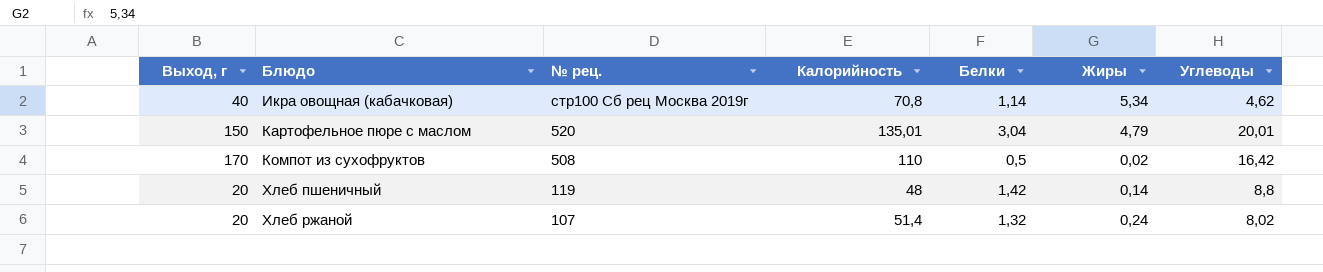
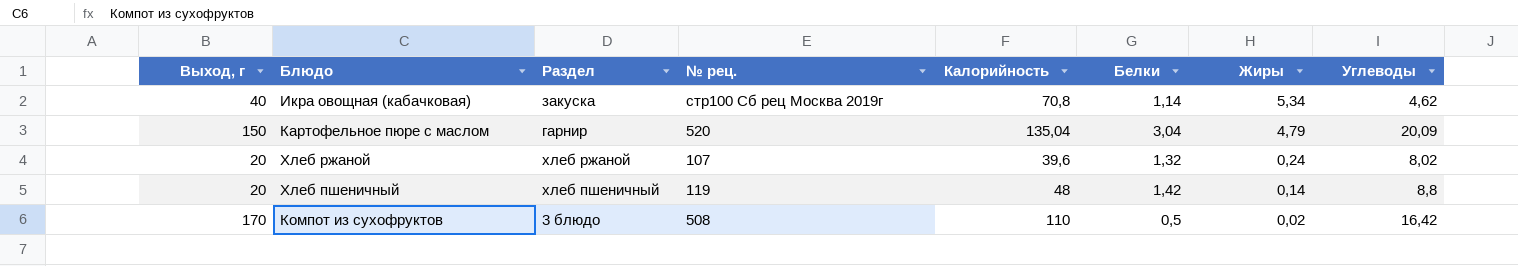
row order: Блюдо ascending -> Жиры descending
column Раздел | position: none -> 3
Картофельное пюре с маслом | Калорийность: 135,01 -> 135,04
Картофельное пюре с маслом | Углеводы: 20,01 -> 20,09
Хлеб ржаной | Калорийность: 51,4 -> 39,6

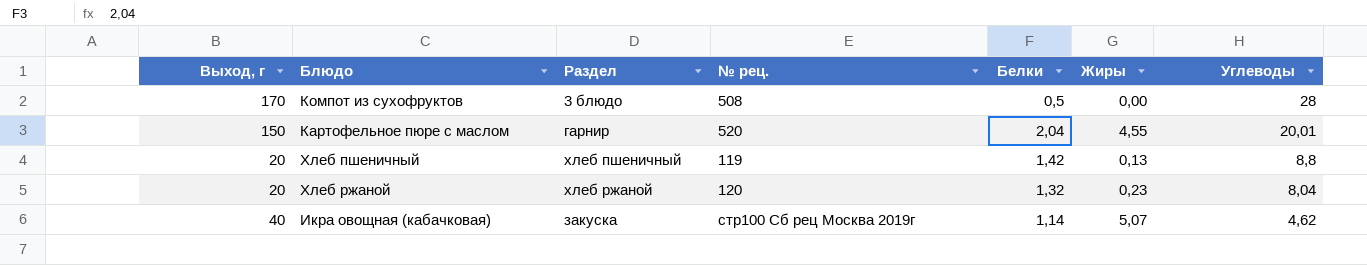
row order: Жиры descending -> Углеводы descending
column Калорийность | position: 5 -> none
Компот из сухофруктов | Жиры: 0,02 -> 0,00
Компот из сухофруктов | Углеводы: 16,42 -> 28
Картофельное пюре с маслом | Белки: 3,04 -> 2,04
Картофельное пюре с маслом | Жиры: 4,79 -> 4,55
Картофельное пюре с маслом | Углеводы: 20,09 -> 20,01
Хлеб пшеничный | Жиры: 0,14 -> 0,13
Хлеб ржаной | № рец.: 107 -> 120
Хлеб ржаной | Жиры: 0,24 -> 0,23
Хлеб ржаной | Углеводы: 8,02 -> 8,04
Икра овощная (кабачковая) | Жиры: 5,34 -> 5,07

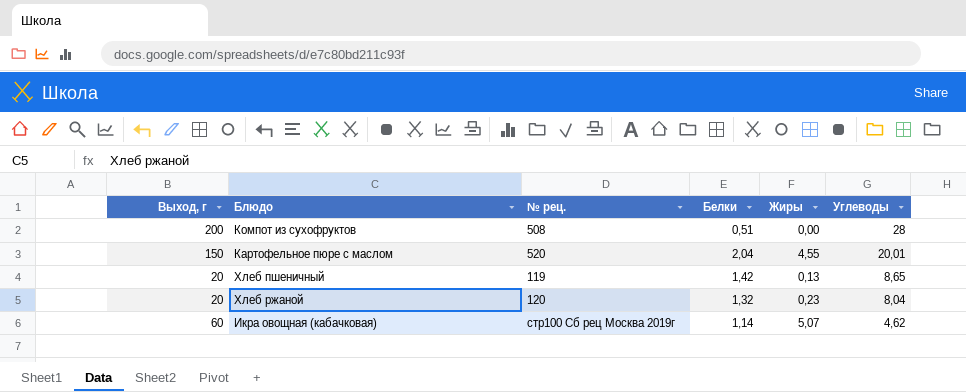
column Раздел | position: 3 -> none
Компот из сухофруктов | Выход, г: 170 -> 200
Компот из сухофруктов | Белки: 0,5 -> 0,51
Хлеб пшеничный | Углеводы: 8,8 -> 8,65
Икра овощная (кабачковая) | Выход, г: 40 -> 60

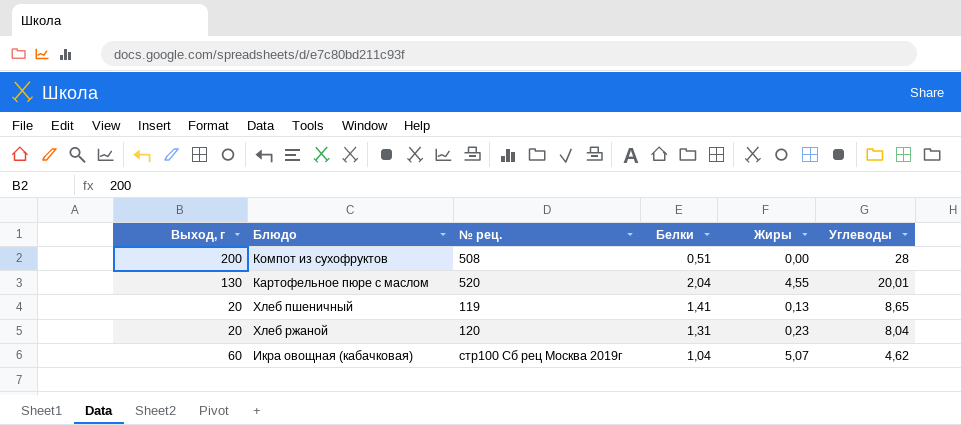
Картофельное пюре с маслом | Выход, г: 150 -> 130
Хлеб пшеничный | Белки: 1,42 -> 1,41
Хлеб ржаной | Белки: 1,32 -> 1,31
Икра овощная (кабачковая) | Белки: 1,14 -> 1,04

